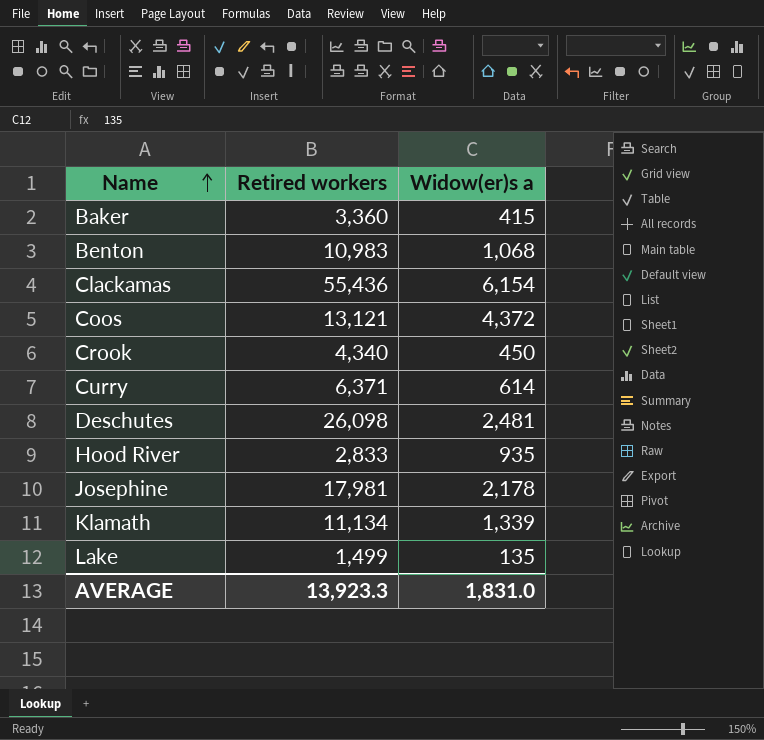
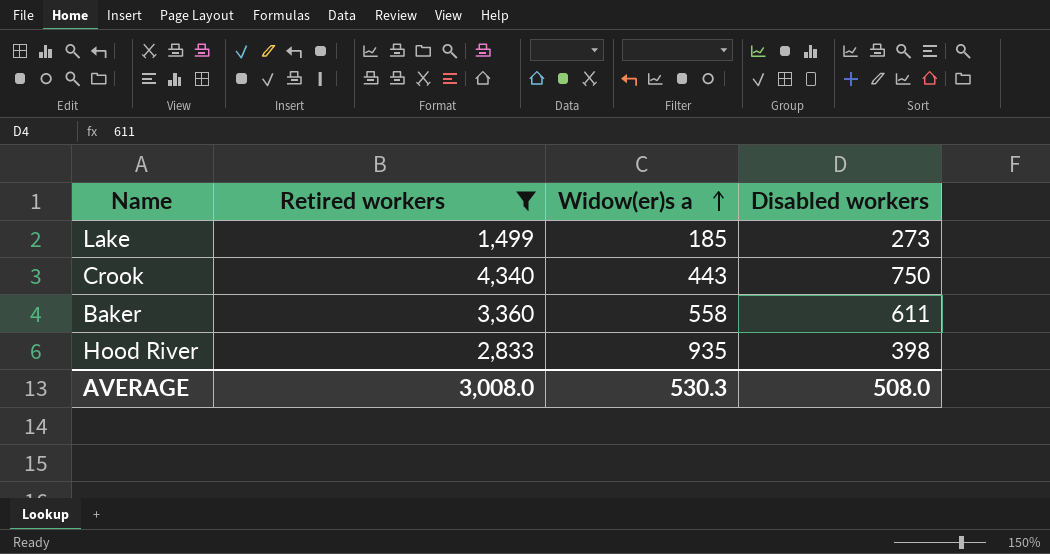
filter: none -> Retired workers <= 4,340
row order: Name ascending -> Widow(er)s a ascending
column Disabled workers | position: none -> 4
Lake | Widow(er)s a: 135 -> 185
Crook | Widow(er)s a: 450 -> 443
Baker | Widow(er)s a: 415 -> 558
AVERAGE | Retired workers: 13,923.3 -> 3,008.0
AVERAGE | Widow(er)s a: 1,831.0 -> 530.3

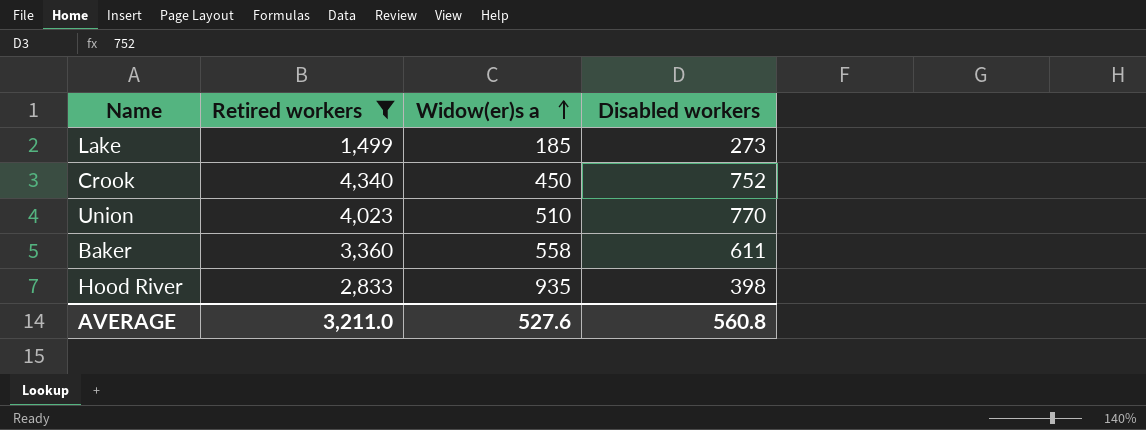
Crook | Widow(er)s a: 443 -> 450
Crook | Disabled workers: 750 -> 752
row Union: none -> 4,023 | 510 | 770
AVERAGE | Retired workers: 3,008.0 -> 3,211.0
AVERAGE | Widow(er)s a: 530.3 -> 527.6
AVERAGE | Disabled workers: 508.0 -> 560.8

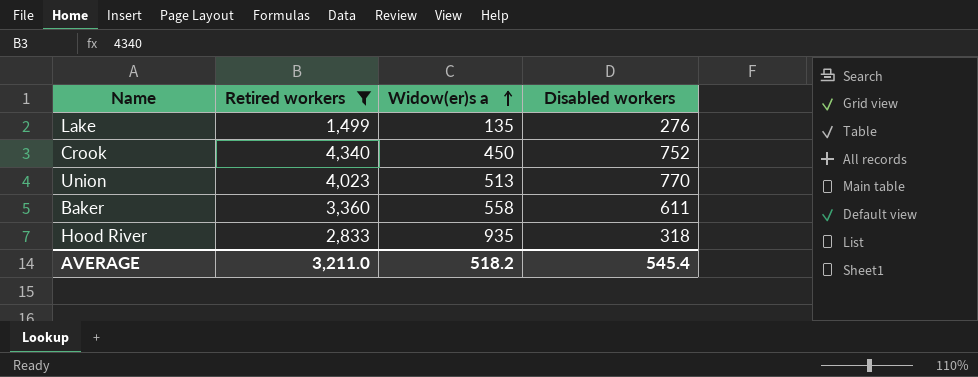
Lake | Widow(er)s a: 185 -> 135
Lake | Disabled workers: 273 -> 276
Union | Widow(er)s a: 510 -> 513
Hood River | Disabled workers: 398 -> 318
AVERAGE | Widow(er)s a: 527.6 -> 518.2
AVERAGE | Disabled workers: 560.8 -> 545.4

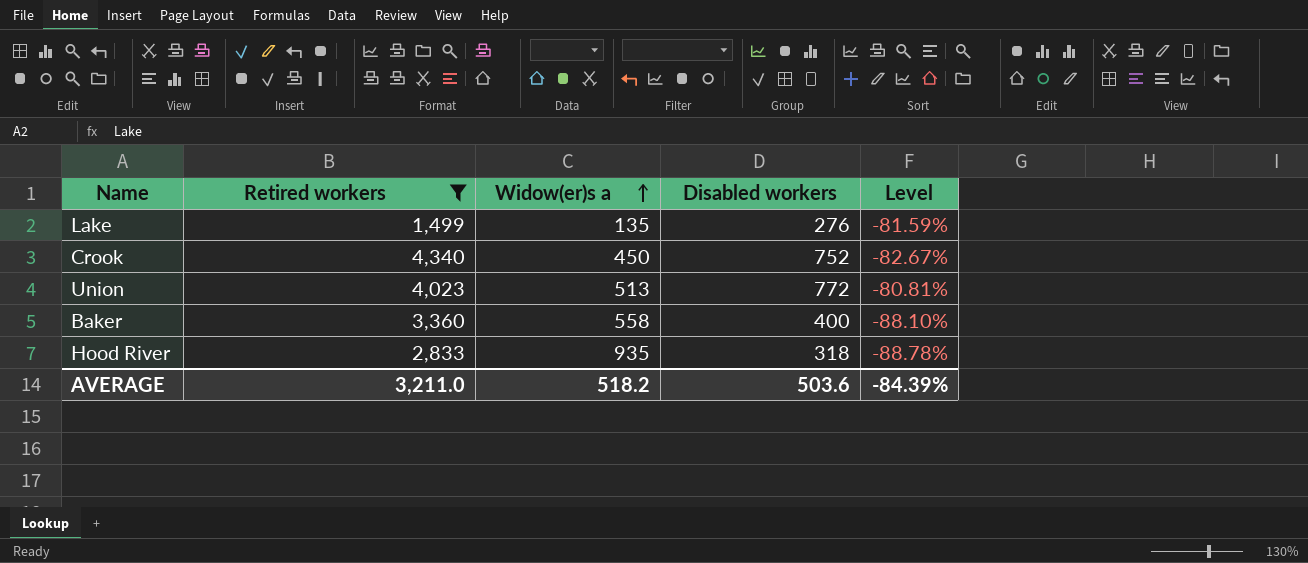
column Level | formula: none -> ([Disabled workers] - [Retired workers]) / [Retired workers]
Union | Disabled workers: 770 -> 772
Baker | Disabled workers: 611 -> 400
AVERAGE | Disabled workers: 545.4 -> 503.6

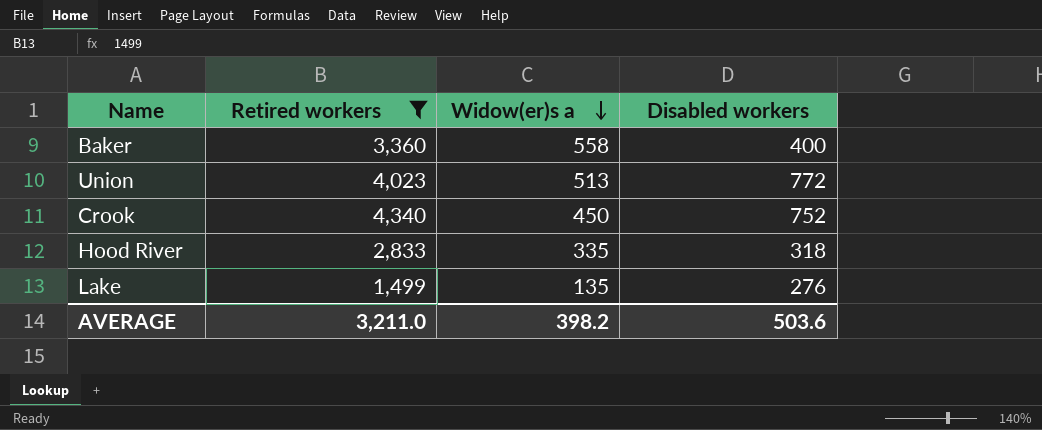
row order: Widow(er)s a ascending -> Widow(er)s a descending
column Level | formula: ([Disabled workers] - [Retired workers]) / [Retired workers] -> none
Hood River | Widow(er)s a: 935 -> 335
AVERAGE | Widow(er)s a: 518.2 -> 398.2

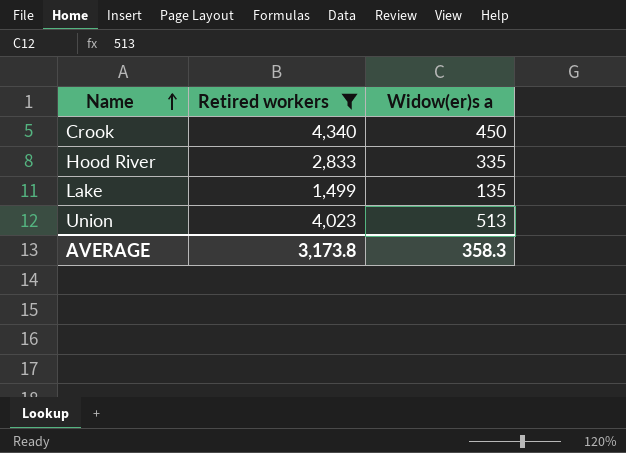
row order: Widow(er)s a descending -> Name ascending
column Disabled workers | position: 4 -> none
row Baker: 3,360 | 558 | 400 -> none
AVERAGE | Retired workers: 3,211.0 -> 3,173.8
AVERAGE | Widow(er)s a: 398.2 -> 358.3

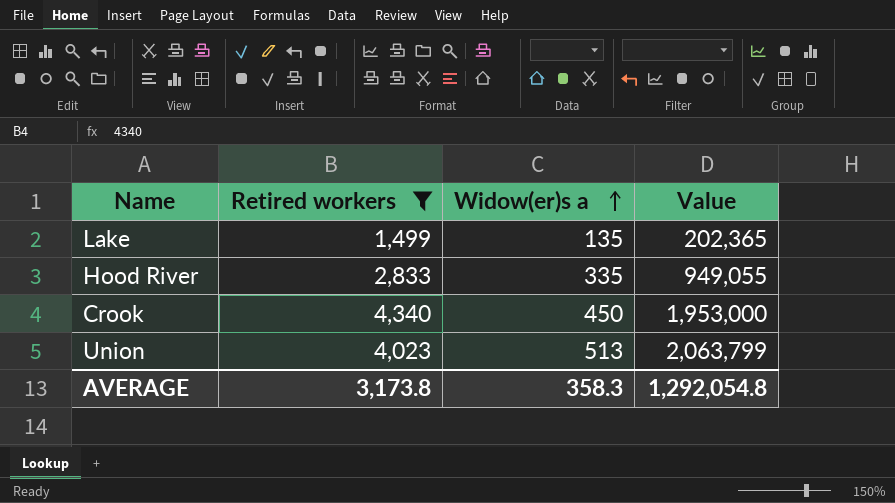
row order: Name ascending -> Widow(er)s a ascending
column Value | formula: none -> [Retired workers] * [Widow(er)s a]

